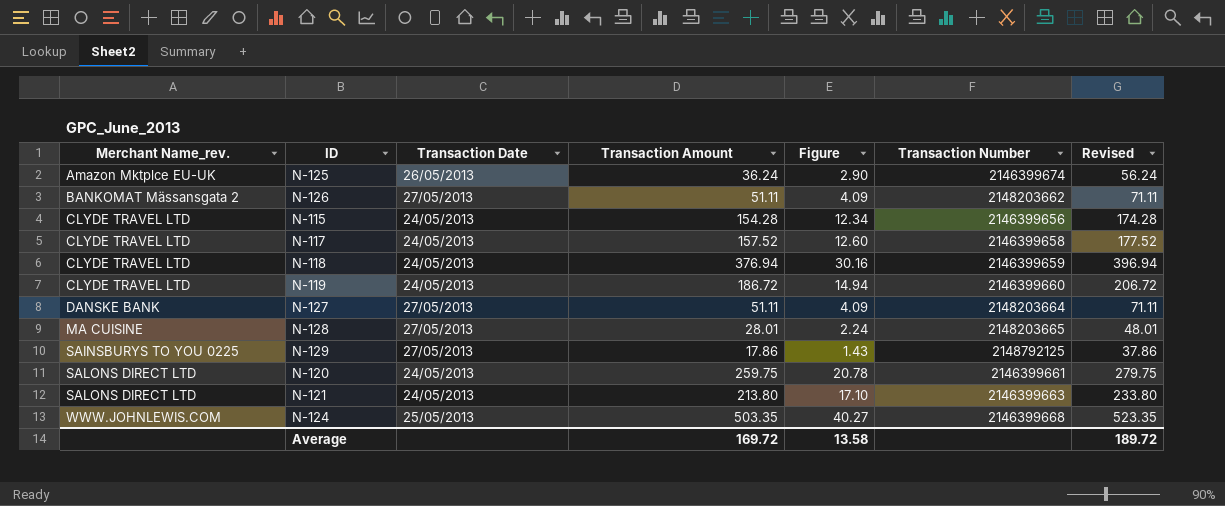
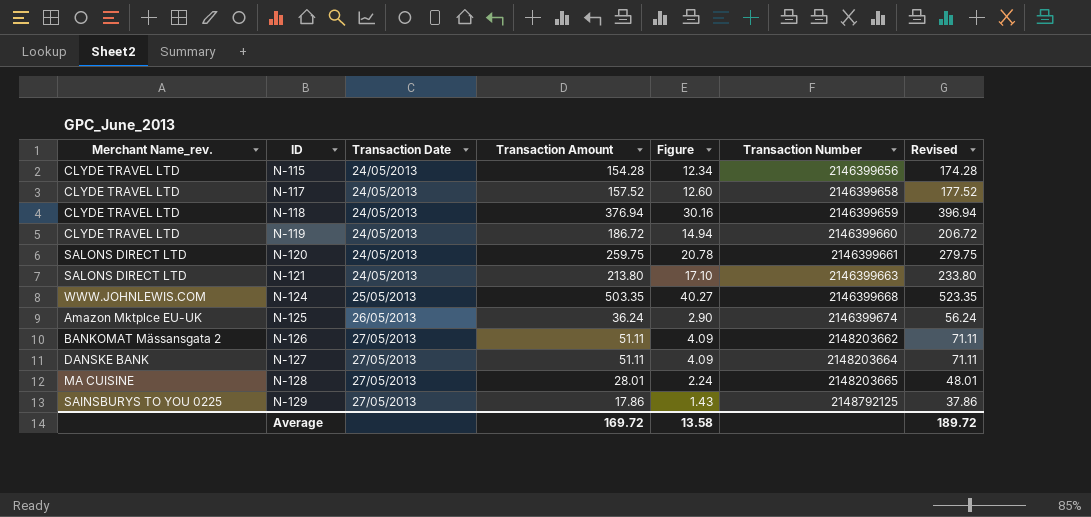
row order: Merchant Name_rev. ascending -> ID ascending

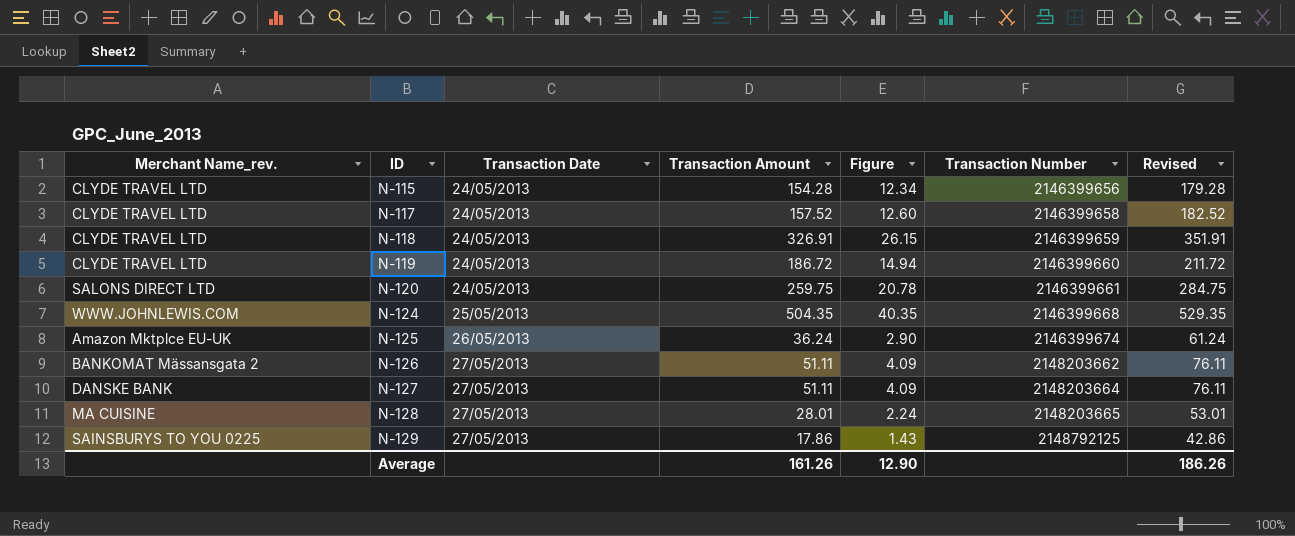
column Revised | formula: [Transaction Amount] + 20 -> [Transaction Amount] + 25
row N-121: SALONS DIRECT LTD | 24/05/2013 | 213.80 | 17.10 | 2146399663 | 233.80 -> none
N-118 | Transaction Amount: 376.94 -> 326.91
N-118 | Figure: 30.16 -> 26.15
N-124 | Transaction Amount: 503.35 -> 504.35
N-124 | Figure: 40.27 -> 40.35
Average | Transaction Amount: 169.72 -> 161.26
Average | Figure: 13.58 -> 12.90
Average | Revised: 189.72 -> 186.26

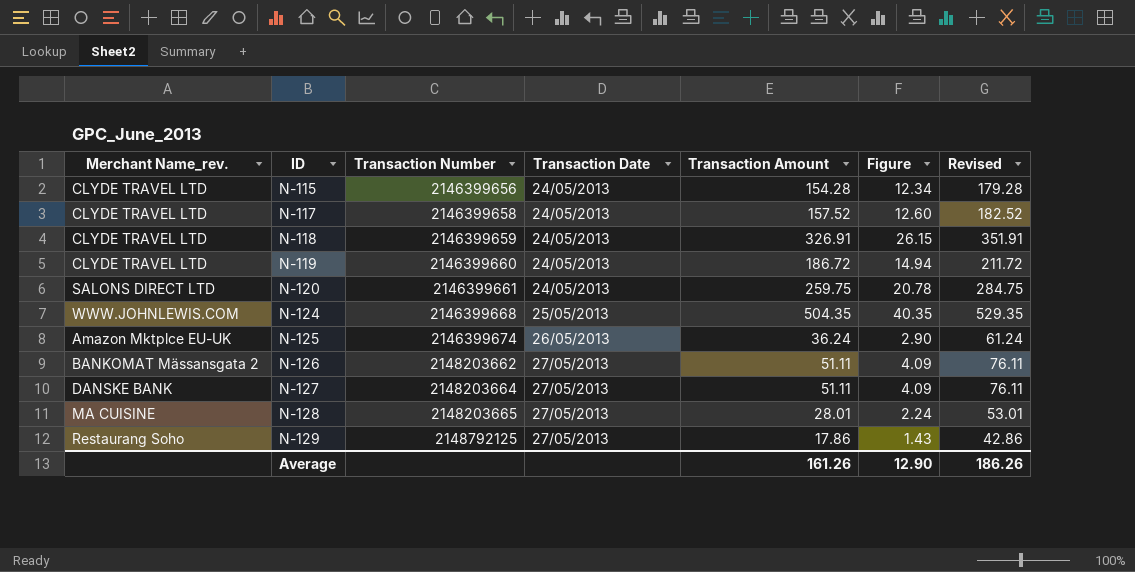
column Transaction Number | position: 6 -> 3
N-129 | Merchant Name_rev.: SAINSBURYS TO YOU 0225 -> Restaurang Soho

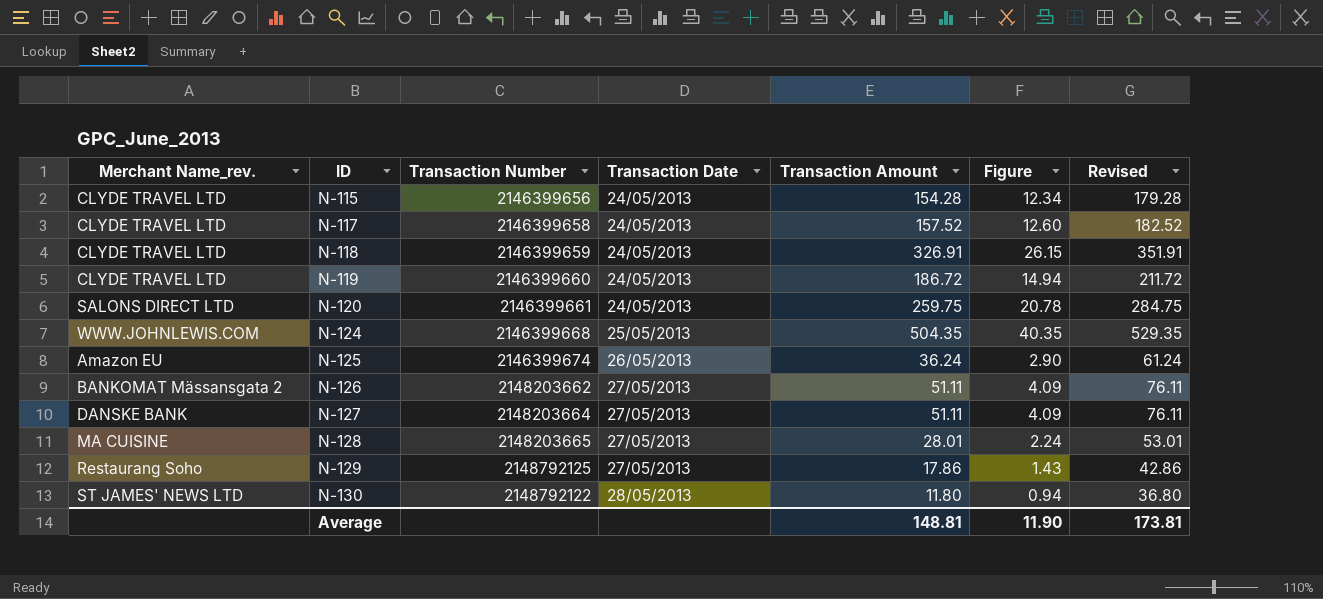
N-125 | Merchant Name_rev.: Amazon Mktplce EU-UK -> Amazon EU
row N-130: none -> ST JAMES' NEWS LTD | 2148792122 | 28/05/2013 | 11.80 | 0.94 | 36.80
Average | Transaction Amount: 161.26 -> 148.81
Average | Figure: 12.90 -> 11.90
Average | Revised: 186.26 -> 173.81

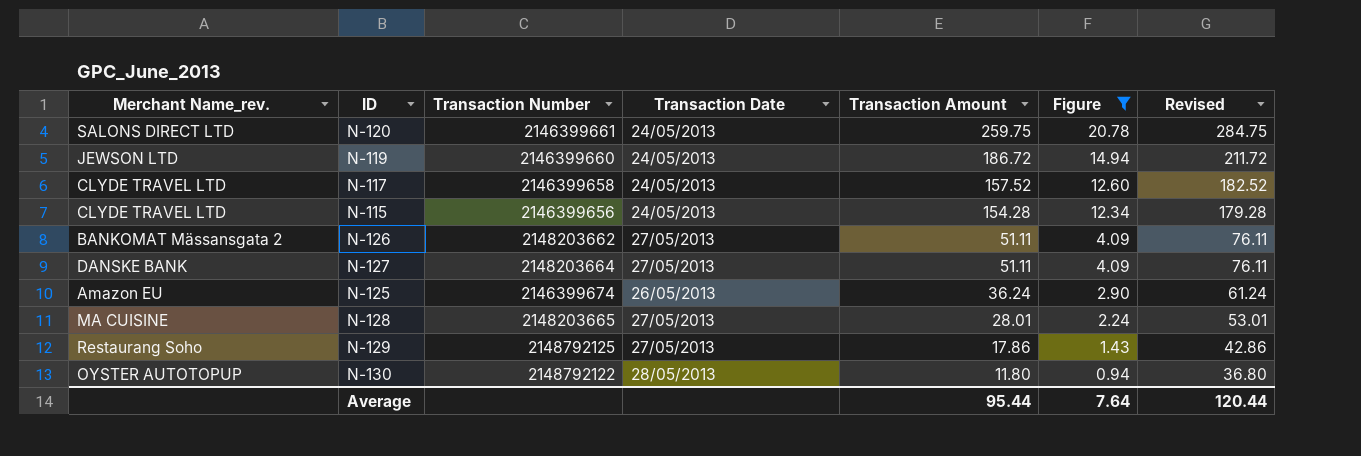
filter: none -> Figure <= 20.78
row order: ID ascending -> Transaction Amount descending
N-119 | Merchant Name_rev.: CLYDE TRAVEL LTD -> JEWSON LTD
N-130 | Merchant Name_rev.: ST JAMES' NEWS LTD -> OYSTER AUTOTOPUP
Average | Transaction Amount: 148.81 -> 95.44
Average | Figure: 11.90 -> 7.64
Average | Revised: 173.81 -> 120.44

